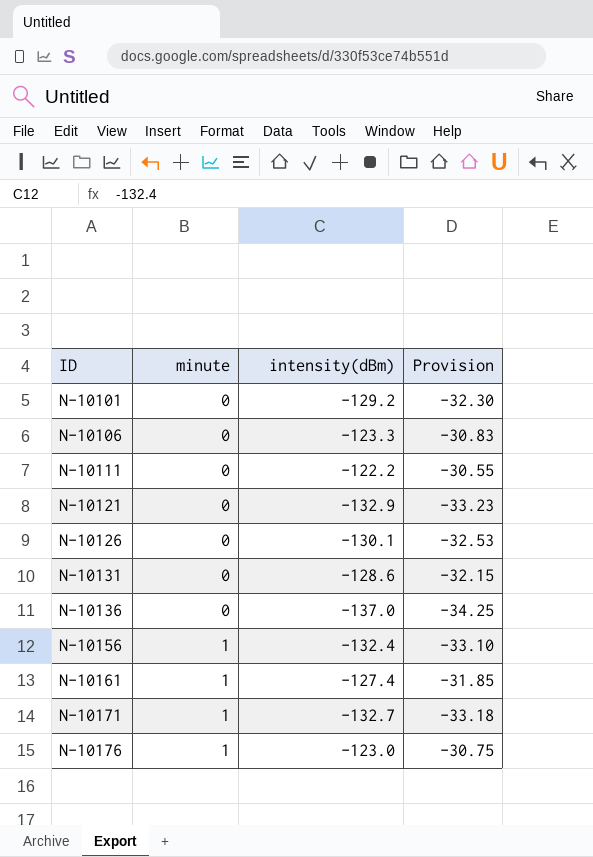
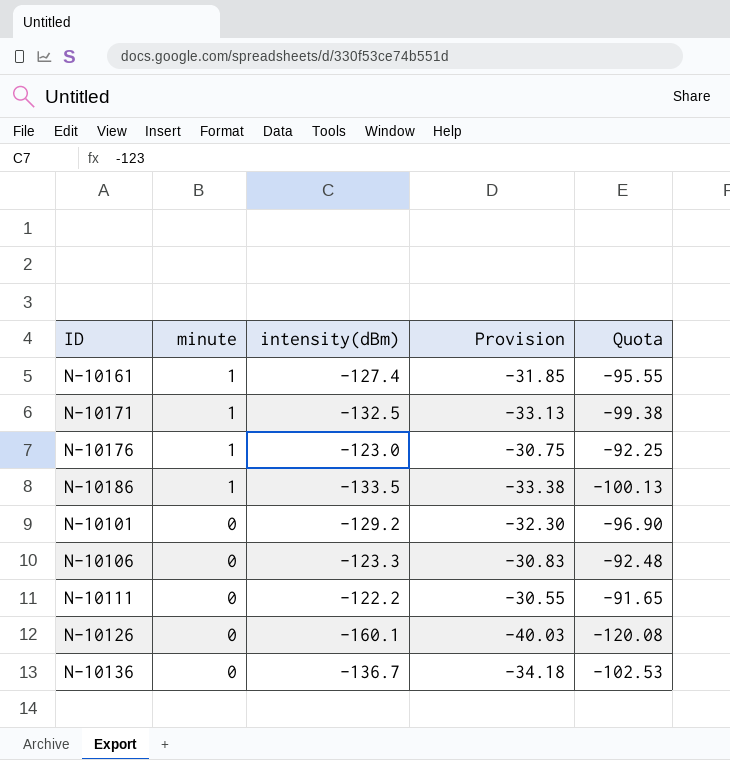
row order: ID ascending -> minute descending
column Quota | formula: none -> [intensity(dBm)] * 0.75
row N-10121: 0 | -132.9 | -33.23 -> none
row N-10131: 0 | -128.6 | -32.15 -> none
row N-10156: 1 | -132.4 | -33.10 -> none
N-10171 | intensity(dBm): -132.7 -> -132.5
N-10171 | Provision: -33.18 -> -33.13
row N-10186: none -> 1 | -133.5 | -33.38 | -100.13
N-10126 | intensity(dBm): -130.1 -> -160.1
N-10126 | Provision: -32.53 -> -40.03
N-10136 | intensity(dBm): -137.0 -> -136.7
N-10136 | Provision: -34.25 -> -34.18

